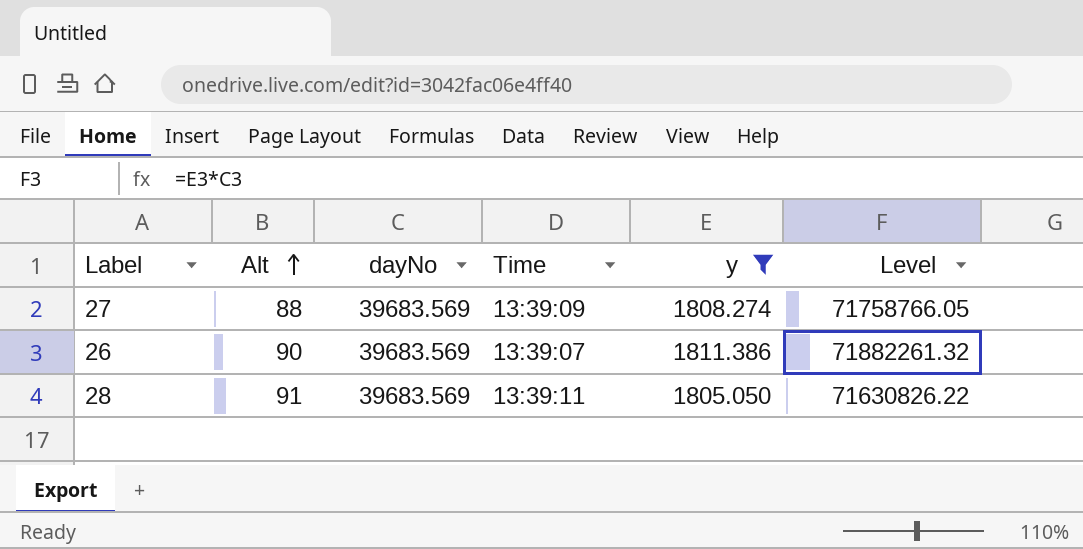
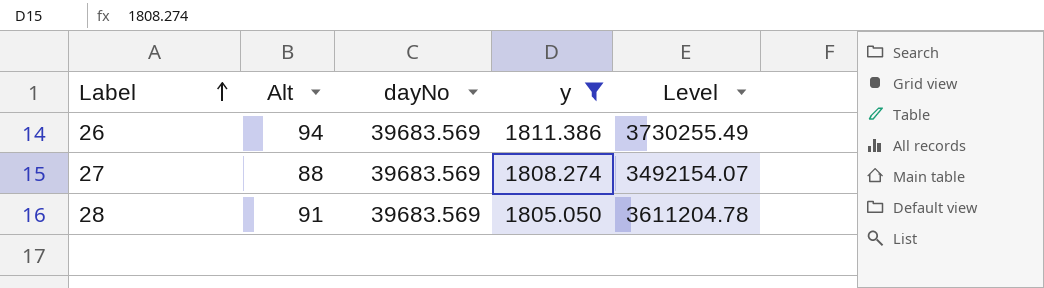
row order: Alt ascending -> Label ascending
column Time | position: 4 -> none
column Level | formula: [dayNo] * [y] -> [Alt] * [dayNo]
26 | Alt: 90 -> 94

